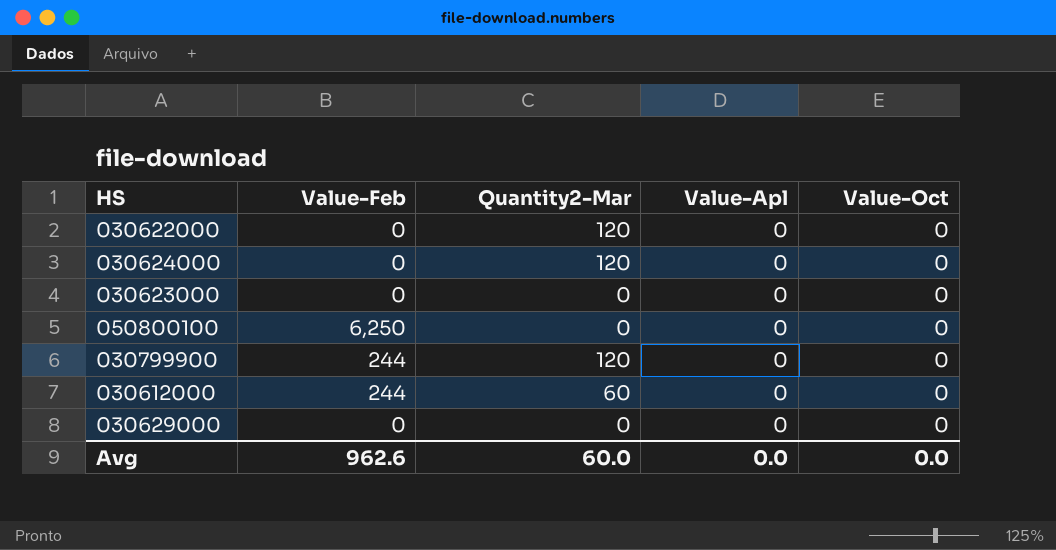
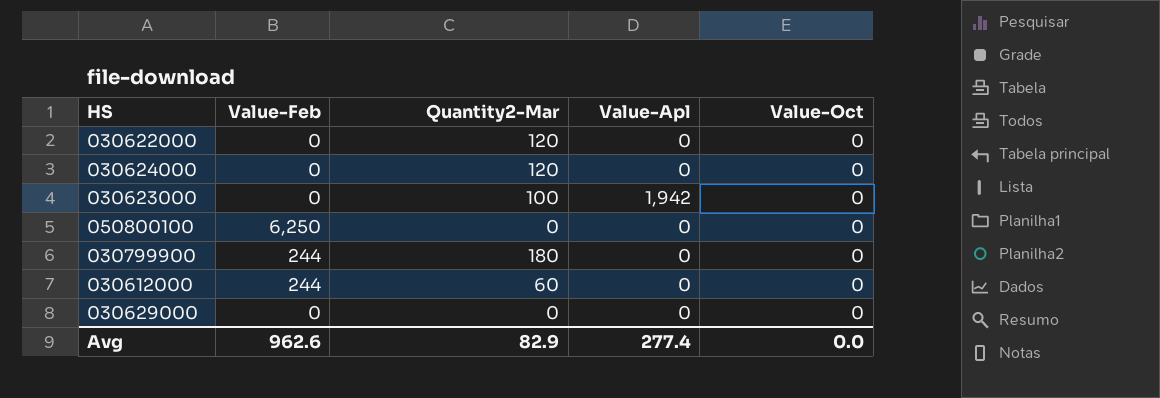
030623000 | Quantity2-Mar: 0 -> 100
030623000 | Value-Apl: 0 -> 1,942
030799900 | Quantity2-Mar: 120 -> 180
Avg | Quantity2-Mar: 60.0 -> 82.9
Avg | Value-Apl: 0.0 -> 277.4

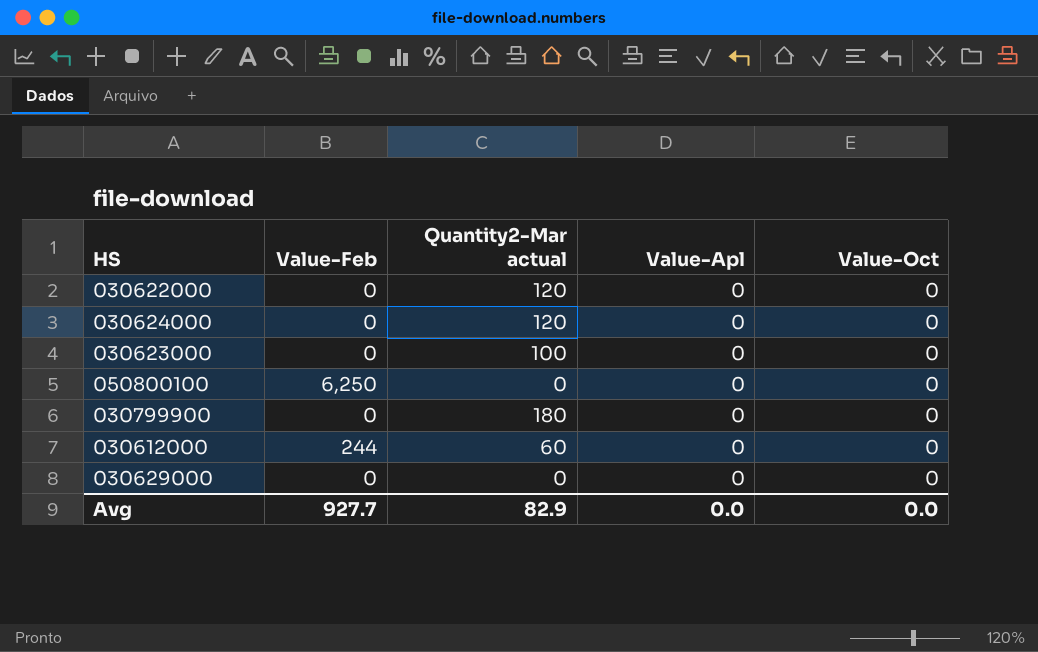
column name: Quantity2-Mar -> Quantity2-Mar actual
030623000 | Value-Apl: 1,942 -> 0
030799900 | Value-Feb: 244 -> 0
Avg | Value-Feb: 962.6 -> 927.7
Avg | Value-Apl: 277.4 -> 0.0

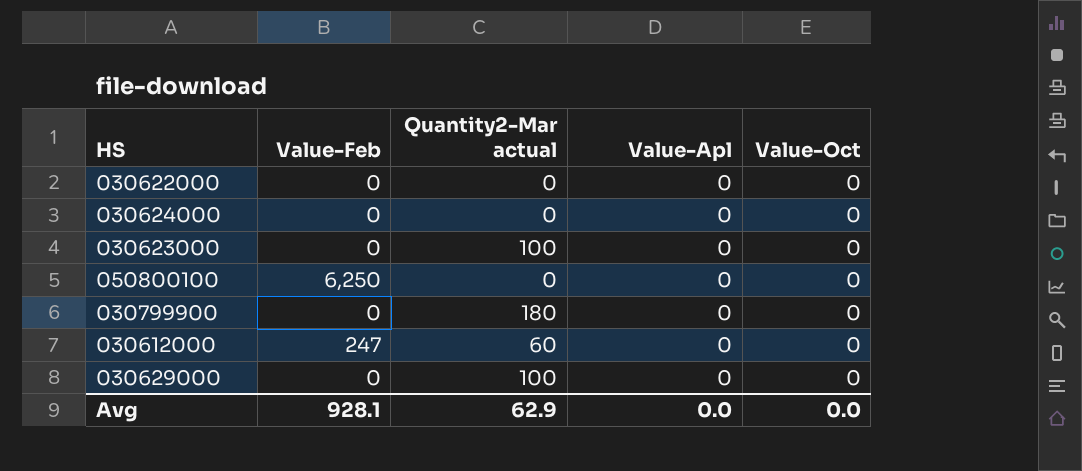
030622000 | Quantity2-Mar actual: 120 -> 0
030624000 | Quantity2-Mar actual: 120 -> 0
030612000 | Value-Feb: 244 -> 247
030629000 | Quantity2-Mar actual: 0 -> 100
Avg | Value-Feb: 927.7 -> 928.1
Avg | Quantity2-Mar actual: 82.9 -> 62.9

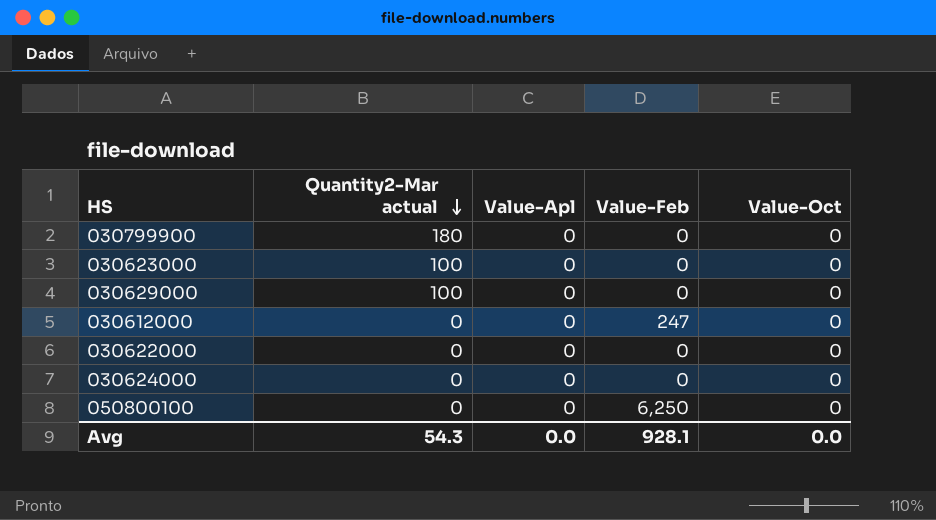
row order: none -> Quantity2-Mar actual descending
column Value-Feb | position: 2 -> 4
030612000 | Quantity2-Mar actual: 60 -> 0
Avg | Quantity2-Mar actual: 62.9 -> 54.3

